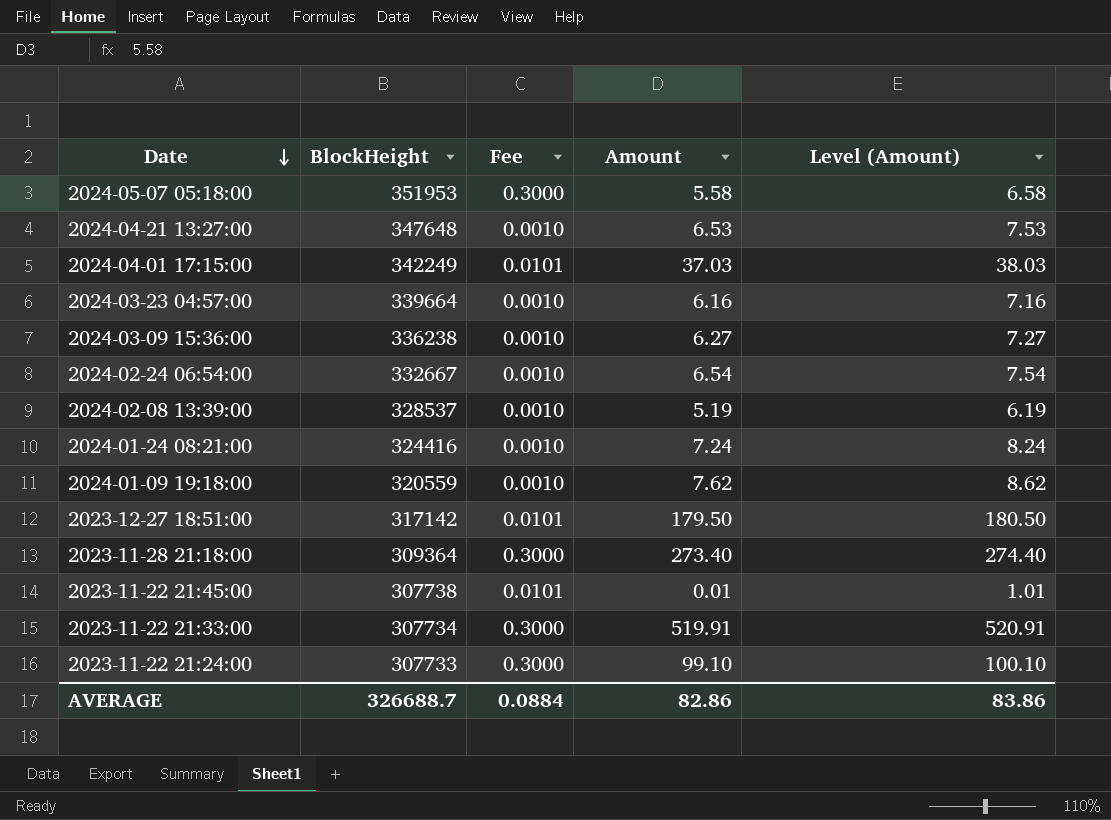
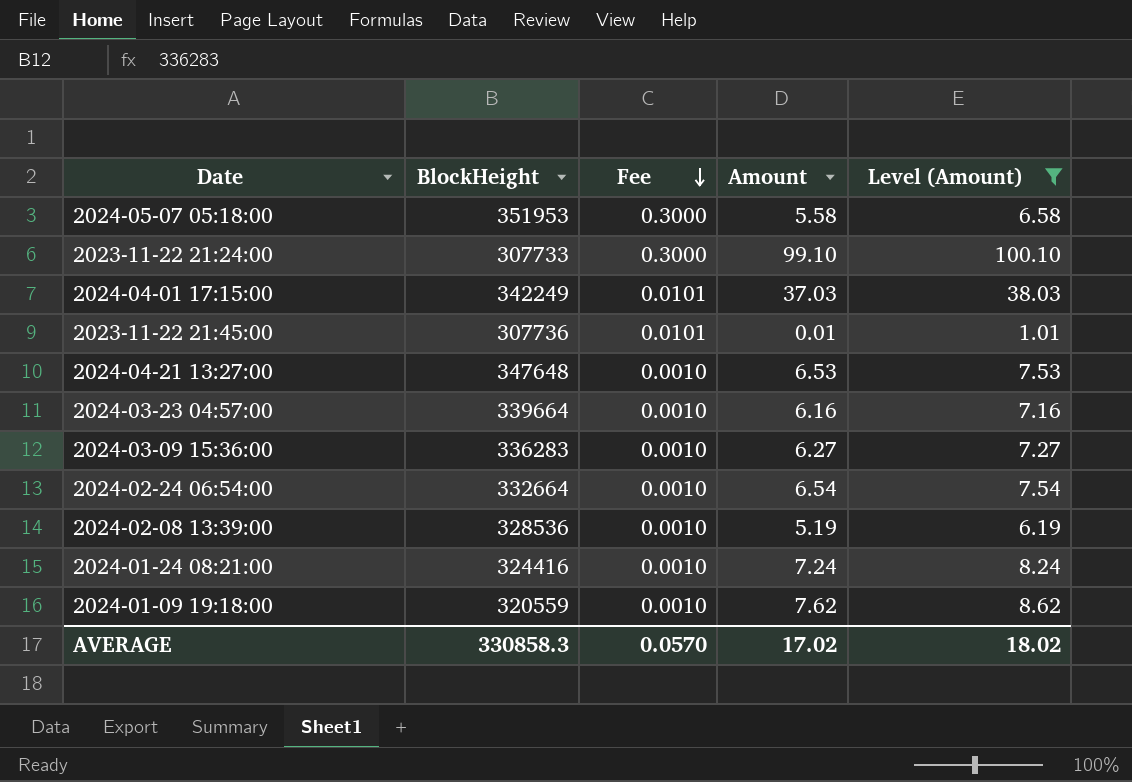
filter: none -> Level (Amount) <= 100.10
row order: Date descending -> Fee descending
2023-11-22 21:45:00 | BlockHeight: 307738 -> 307736
2024-03-09 15:36:00 | BlockHeight: 336238 -> 336283
2024-02-24 06:54:00 | BlockHeight: 332667 -> 332664
2024-02-08 13:39:00 | BlockHeight: 328537 -> 328536
AVERAGE | BlockHeight: 326688.7 -> 330858.3
AVERAGE | Fee: 0.0884 -> 0.0570
AVERAGE | Amount: 82.86 -> 17.02
AVERAGE | Level (Amount): 83.86 -> 18.02

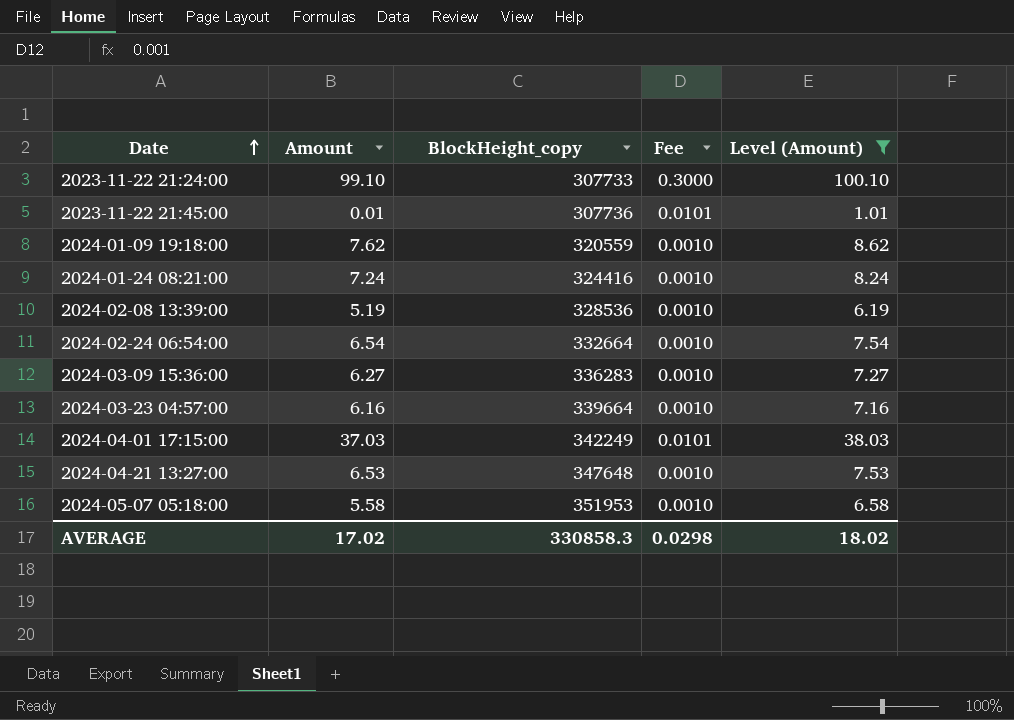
row order: Fee descending -> Date ascending
column Amount | position: 4 -> 2
column name: BlockHeight -> BlockHeight_copy
2024-05-07 05:18:00 | Fee: 0.3000 -> 0.0010
AVERAGE | Fee: 0.0570 -> 0.0298

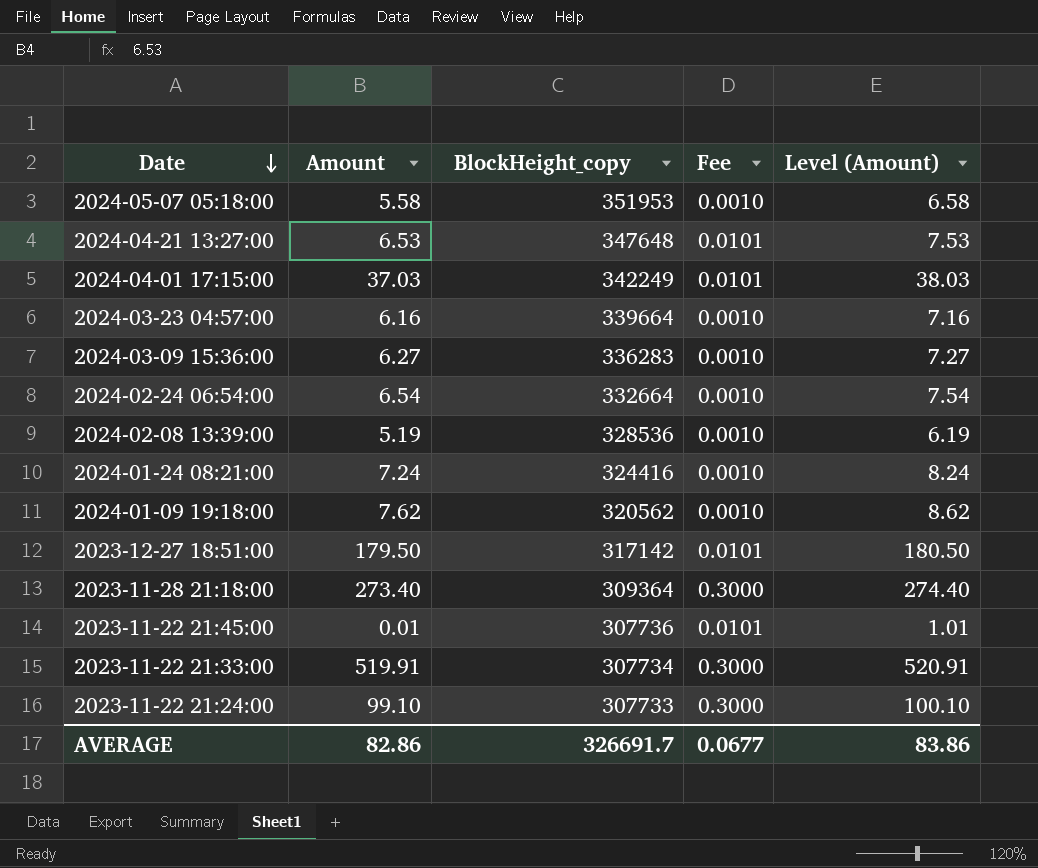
filter: Level (Amount) <= 100.10 -> none
row order: Date ascending -> Date descending
2024-04-21 13:27:00 | Fee: 0.0010 -> 0.0101
2024-01-09 19:18:00 | BlockHeight_copy: 320559 -> 320562
AVERAGE | Amount: 17.02 -> 82.86
AVERAGE | BlockHeight_copy: 330858.3 -> 326691.7
AVERAGE | Fee: 0.0298 -> 0.0677
AVERAGE | Level (Amount): 18.02 -> 83.86

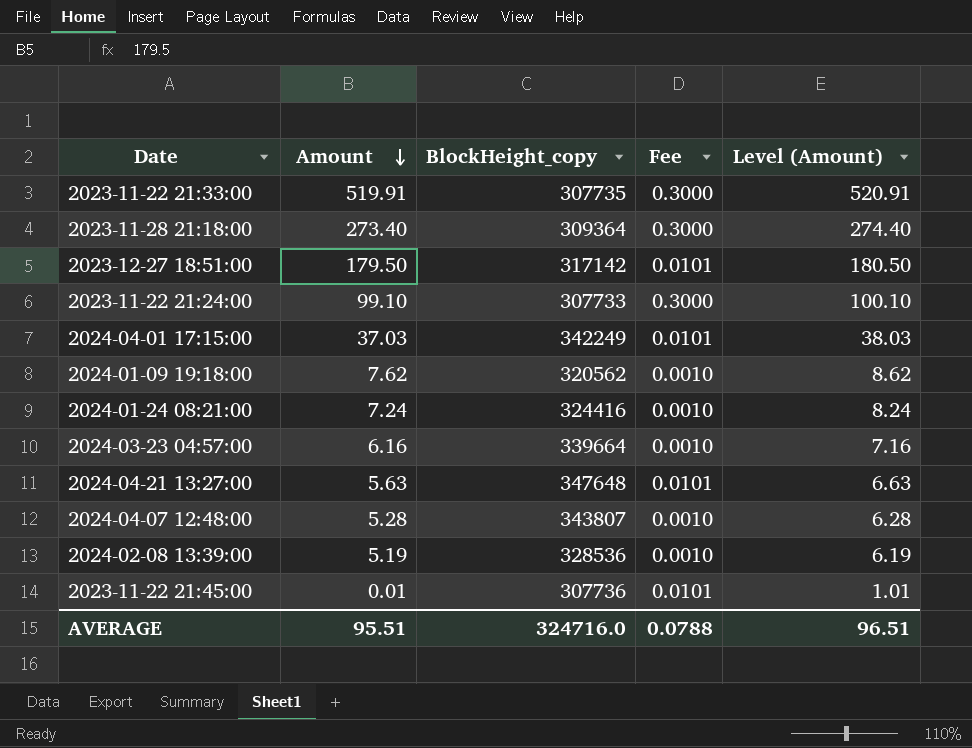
row order: Date descending -> Amount descending
row 2024-05-07 05:18:00: 5.58 | 351953 | 0.0010 | 6.58 -> none
row 2024-03-09 15:36:00: 6.27 | 336283 | 0.0010 | 7.27 -> none
row 2024-02-24 06:54:00: 6.54 | 332664 | 0.0010 | 7.54 -> none
2023-11-22 21:33:00 | BlockHeight_copy: 307734 -> 307735
2024-04-21 13:27:00 | Amount: 6.53 -> 5.63
2024-04-21 13:27:00 | Level (Amount): 7.53 -> 6.63
row 2024-04-07 12:48:00: none -> 5.28 | 343807 | 0.0010 | 6.28
AVERAGE | Amount: 82.86 -> 95.51
AVERAGE | BlockHeight_copy: 326691.7 -> 324716.0
AVERAGE | Fee: 0.0677 -> 0.0788
AVERAGE | Level (Amount): 83.86 -> 96.51

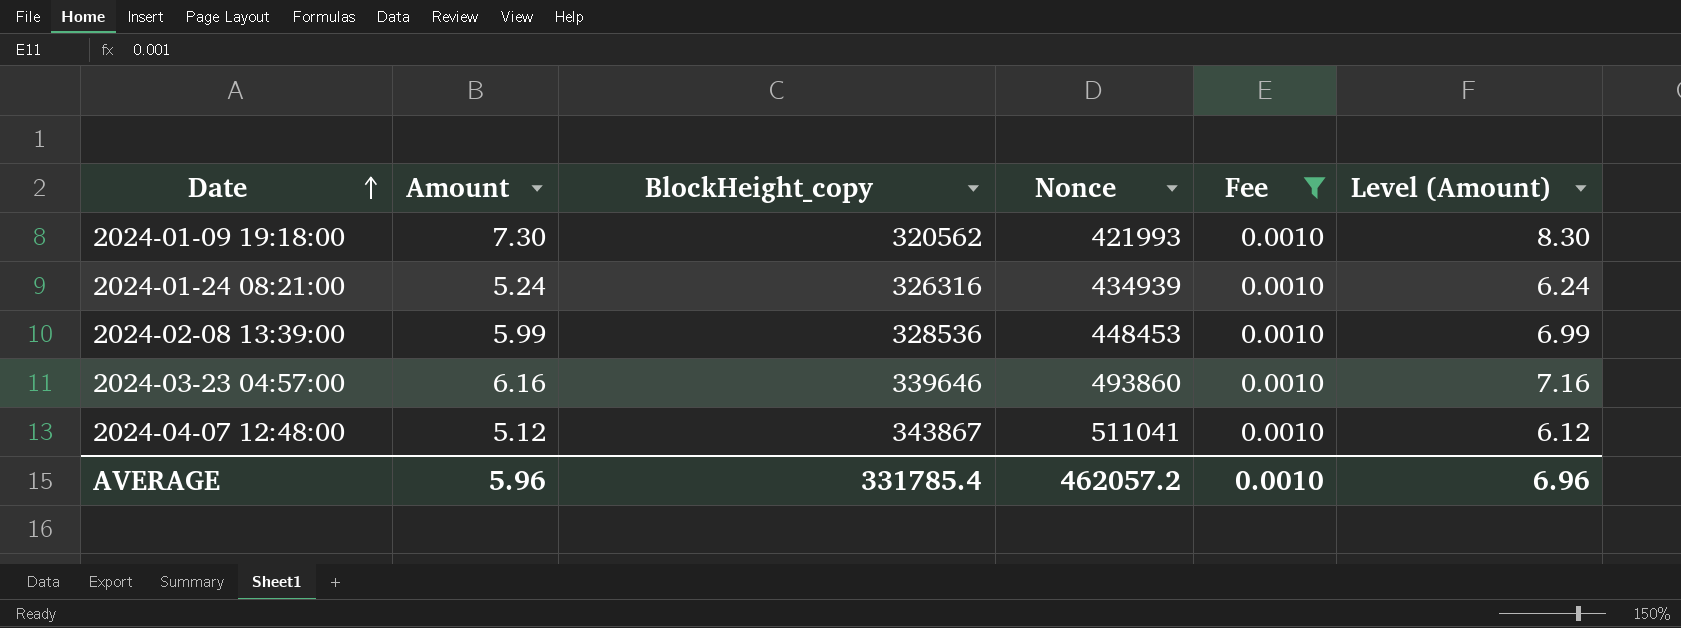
filter: none -> Fee = 0.0010
row order: Amount descending -> Date ascending
column Nonce | position: none -> 4
2024-01-09 19:18:00 | Amount: 7.62 -> 7.30
2024-01-09 19:18:00 | Level (Amount): 8.62 -> 8.30
2024-01-24 08:21:00 | Amount: 7.24 -> 5.24
2024-01-24 08:21:00 | BlockHeight_copy: 324416 -> 326316
2024-01-24 08:21:00 | Level (Amount): 8.24 -> 6.24
2024-02-08 13:39:00 | Amount: 5.19 -> 5.99
2024-02-08 13:39:00 | Level (Amount): 6.19 -> 6.99
2024-03-23 04:57:00 | BlockHeight_copy: 339664 -> 339646
2024-04-07 12:48:00 | Amount: 5.28 -> 5.12
2024-04-07 12:48:00 | BlockHeight_copy: 343807 -> 343867
2024-04-07 12:48:00 | Level (Amount): 6.28 -> 6.12
AVERAGE | Amount: 95.51 -> 5.96
AVERAGE | BlockHeight_copy: 324716.0 -> 331785.4
AVERAGE | Fee: 0.0788 -> 0.0010
AVERAGE | Level (Amount): 96.51 -> 6.96

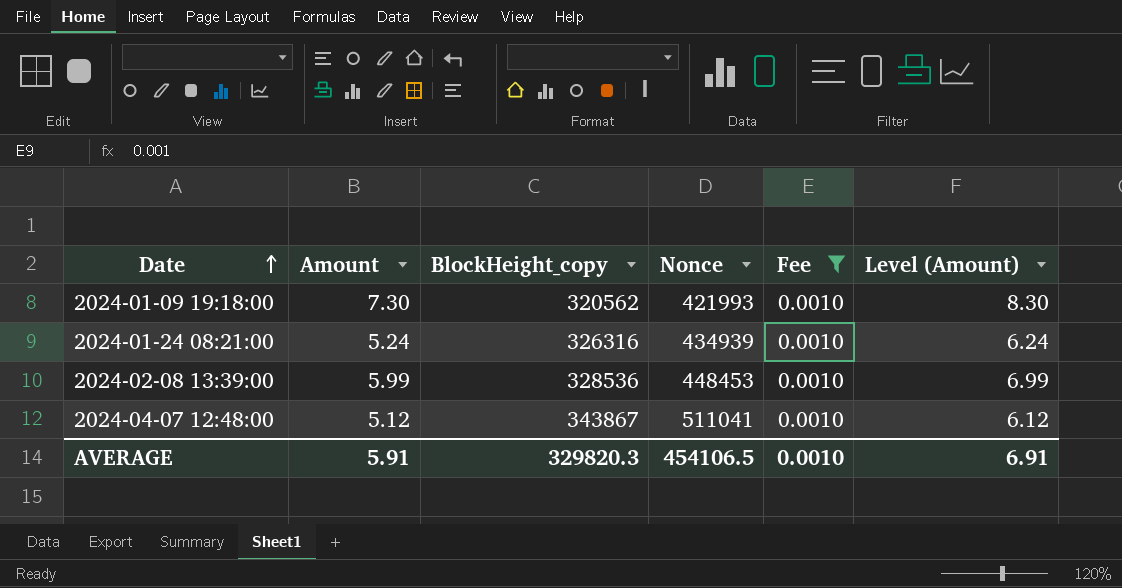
row 2024-03-23 04:57:00: 6.16 | 339646 | 493860 | 0.0010 | 7.16 -> none
AVERAGE | Amount: 5.96 -> 5.91
AVERAGE | BlockHeight_copy: 331785.4 -> 329820.3
AVERAGE | Nonce: 462057.2 -> 454106.5
AVERAGE | Level (Amount): 6.96 -> 6.91

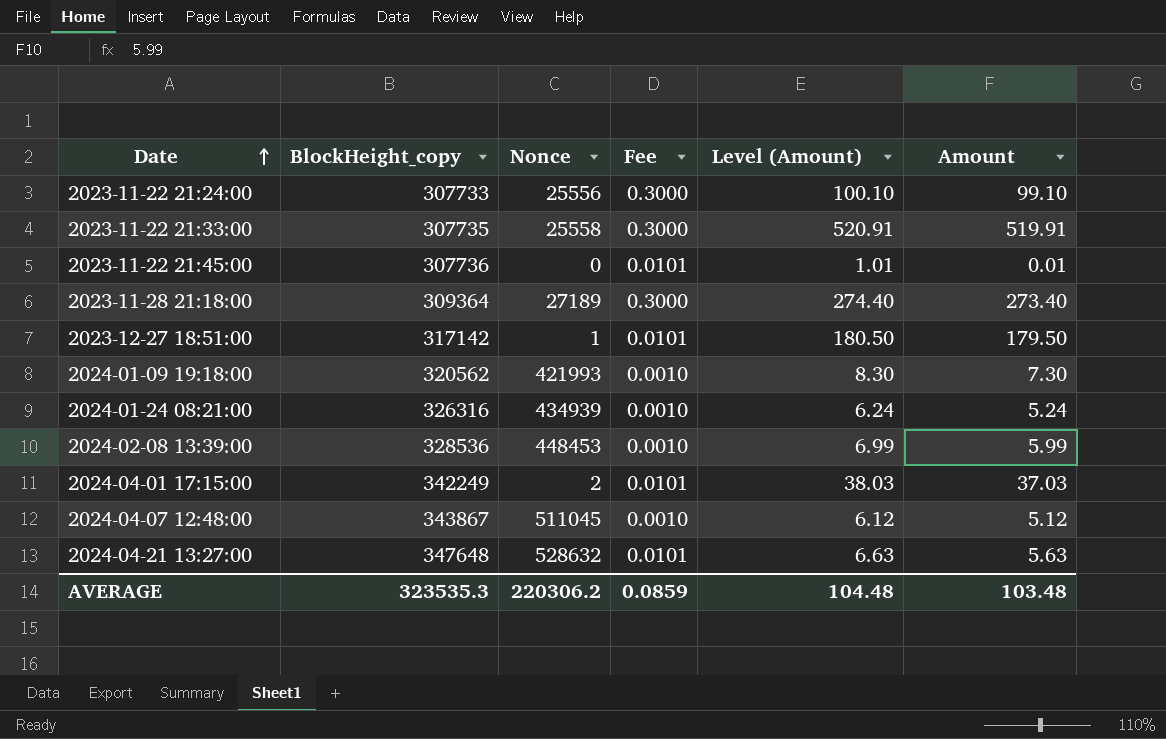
filter: Fee = 0.0010 -> none
column Amount | position: 2 -> 6
2024-04-07 12:48:00 | Nonce: 511041 -> 511045
AVERAGE | BlockHeight_copy: 329820.3 -> 323535.3
AVERAGE | Nonce: 454106.5 -> 220306.2
AVERAGE | Fee: 0.0010 -> 0.0859
AVERAGE | Level (Amount): 6.91 -> 104.48
AVERAGE | Amount: 5.91 -> 103.48

